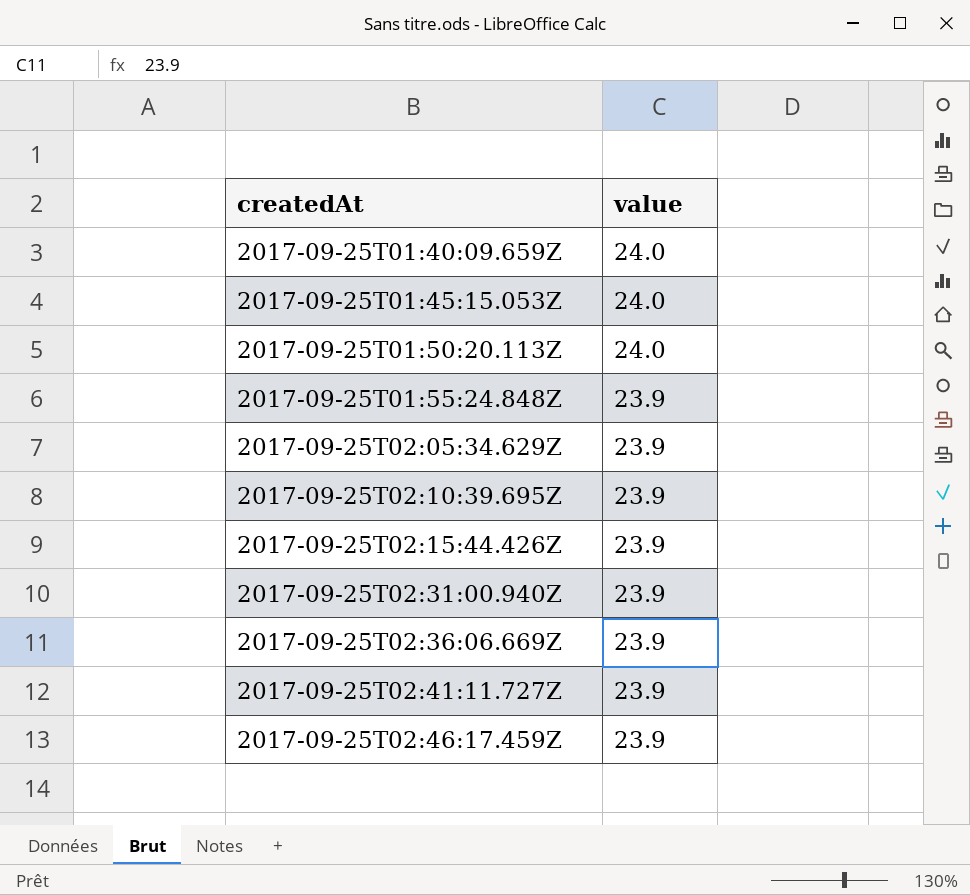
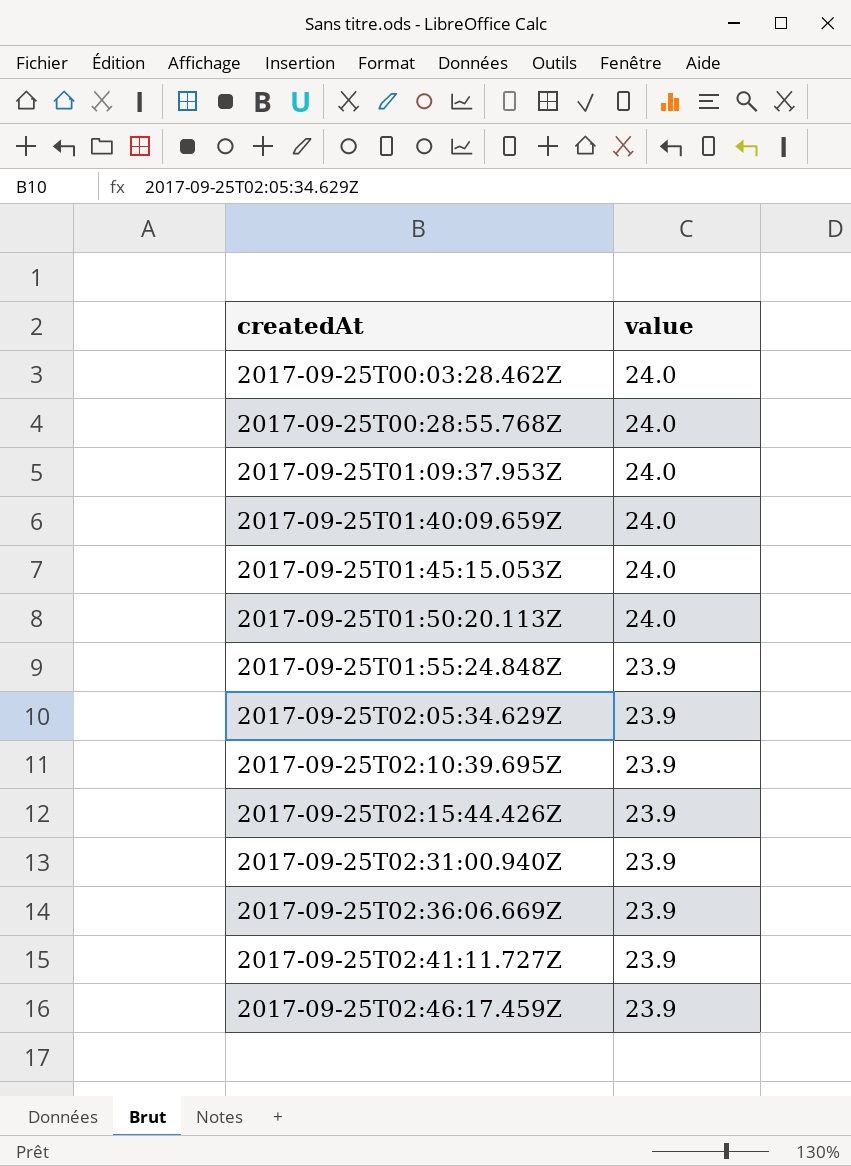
row 2017-09-25T00:03:28.462Z: none -> 24.0
row 2017-09-25T00:28:55.768Z: none -> 24.0
row 2017-09-25T01:09:37.953Z: none -> 24.0

